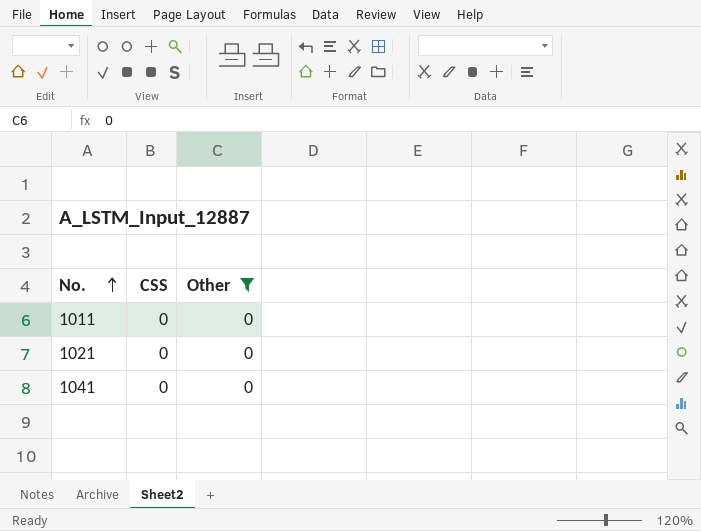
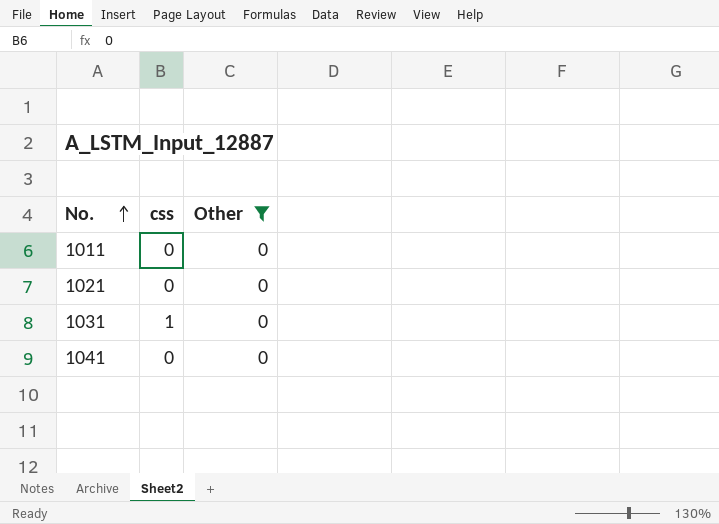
column name: CSS -> css
row 1031: none -> 1 | 0

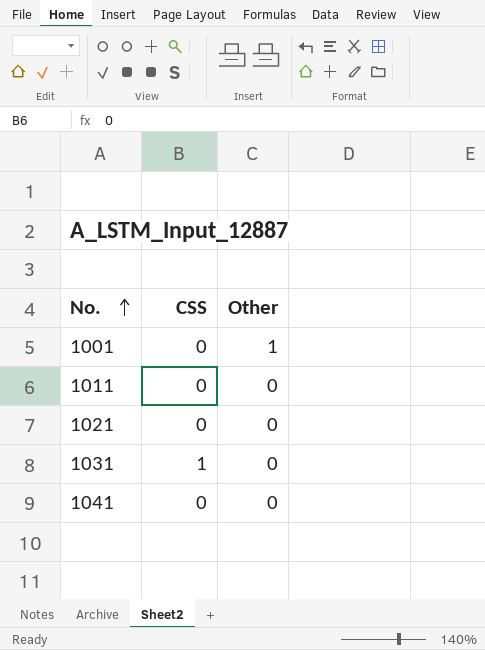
filter: Other = 0 -> none
column name: css -> CSS

